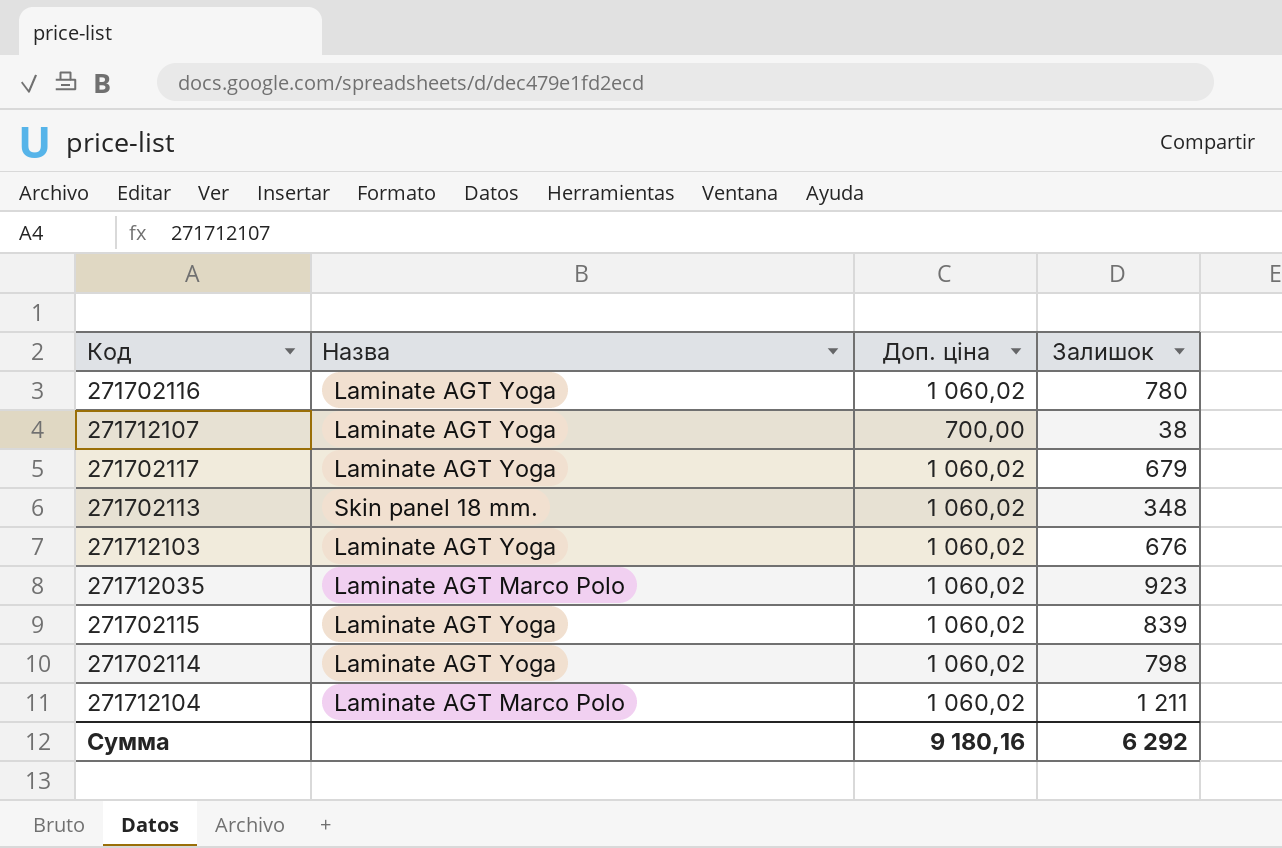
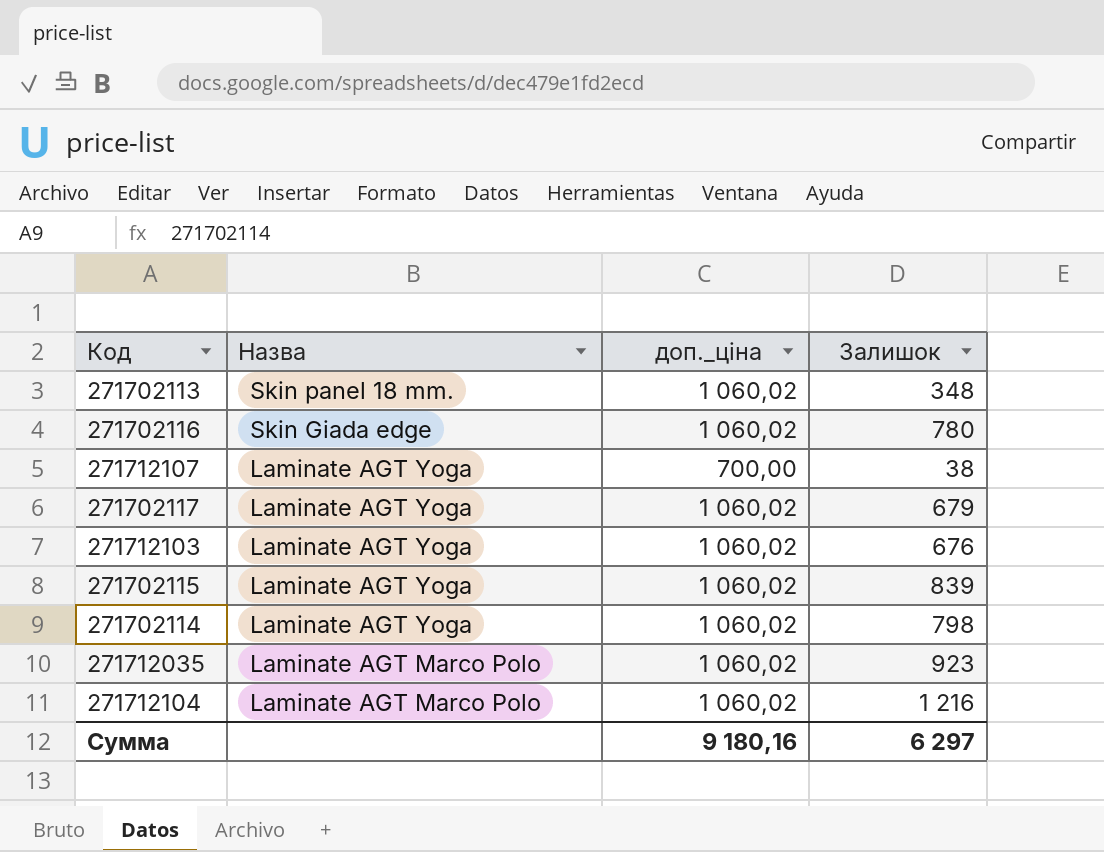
row order: none -> Назва descending
column name: Доп. ціна -> доп._ціна
271702116 | Назва: Laminate AGT Yoga -> Skin Giada edge
271712104 | Залишок: 1 211 -> 1 216
Сумма | Залишок: 6 292 -> 6 297

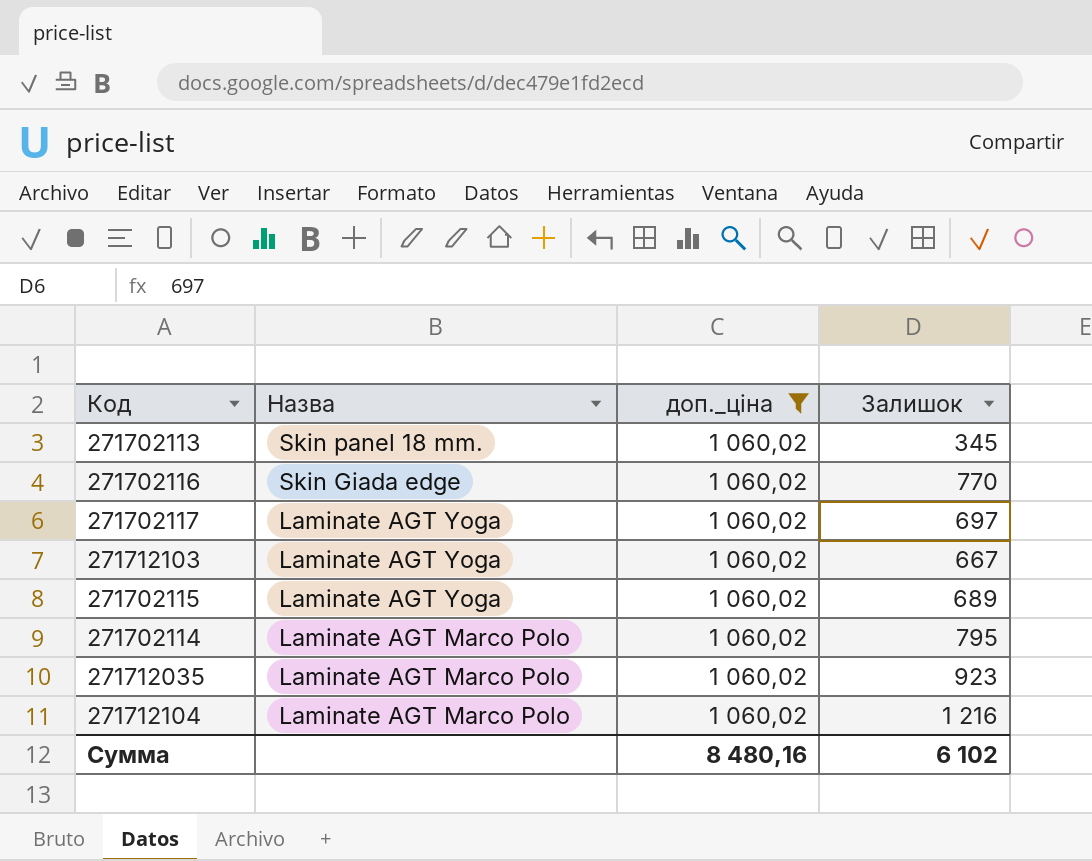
filter: none -> доп._ціна = 1 060,02
271702113 | Залишок: 348 -> 345
271702116 | Залишок: 780 -> 770
271702117 | Залишок: 679 -> 697
271712103 | Залишок: 676 -> 667
271702115 | Залишок: 839 -> 689
271702114 | Назва: Laminate AGT Yoga -> Laminate AGT Marco Polo
271702114 | Залишок: 798 -> 795
Сумма | доп._ціна: 9 180,16 -> 8 480,16
Сумма | Залишок: 6 297 -> 6 102

